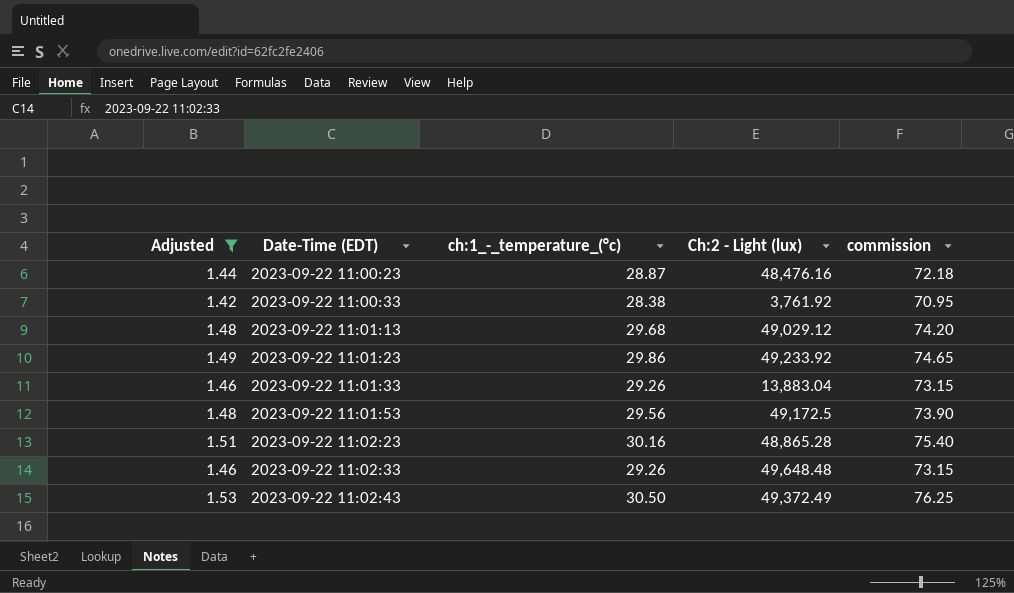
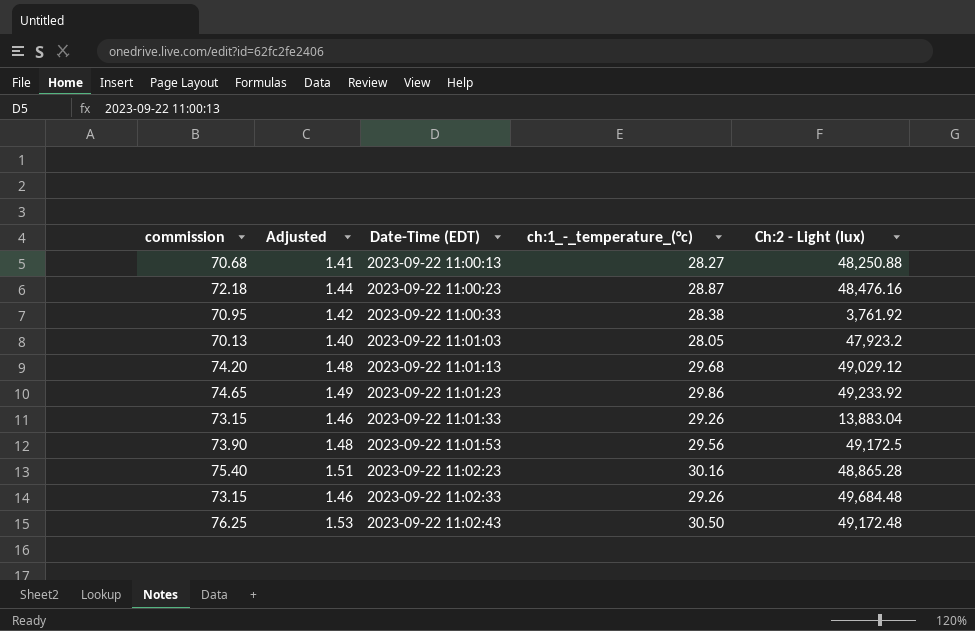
filter: Adjusted >= 1.42 -> none
column commission | position: 5 -> 1
2023-09-22 11:02:33 | Ch:2 - Light (lux): 49,648.48 -> 49,684.48
2023-09-22 11:02:43 | Ch:2 - Light (lux): 49,372.49 -> 49,172.48

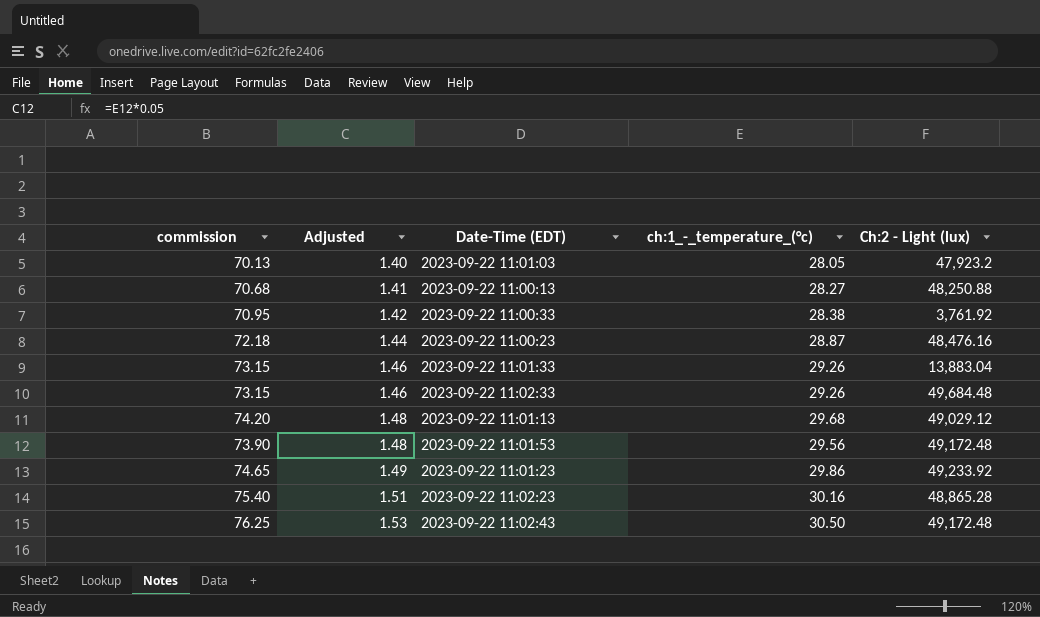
row order: Date-Time (EDT) ascending -> Adjusted ascending
2023-09-22 11:01:53 | Ch:2 - Light (lux): 49,172.5 -> 49,172.48

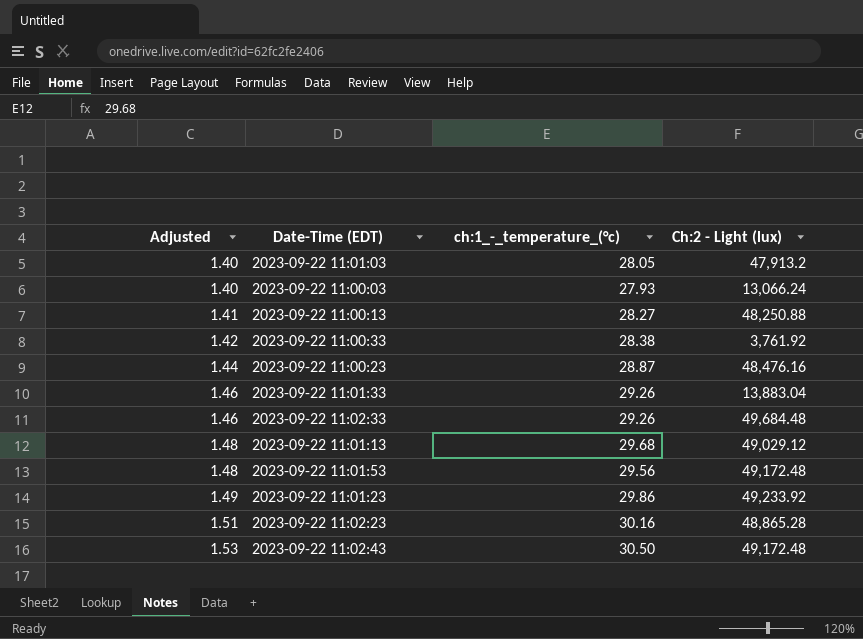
column commission | formula: [ch:1_-_temperature_(°c)] * 2.5 -> none
2023-09-22 11:01:03 | Ch:2 - Light (lux): 47,923.2 -> 47,913.2
row 2023-09-22 11:00:03: none -> 1.40 | 27.93 | 13,066.24

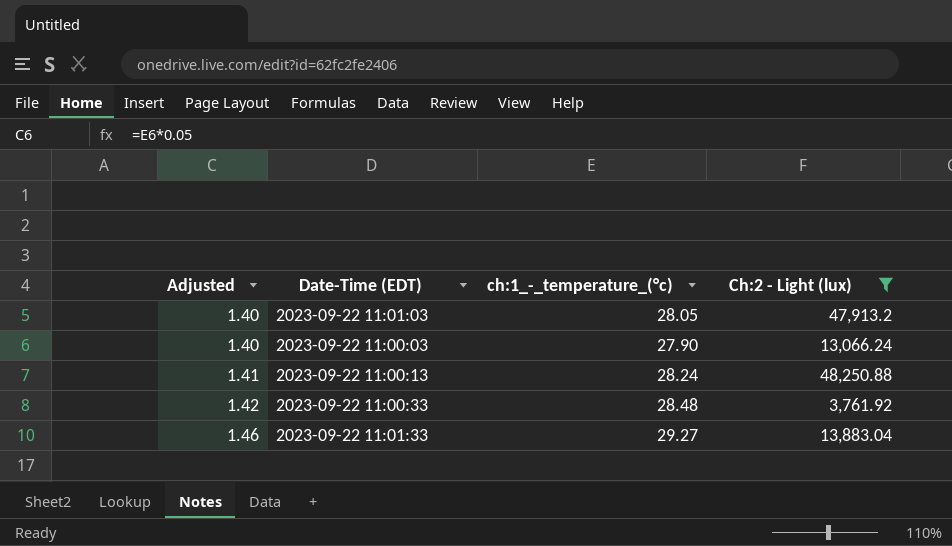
filter: none -> Ch:2 - Light (lux) <= 48,250.88
2023-09-22 11:00:03 | ch:1_-_temperature_(°c): 27.93 -> 27.90
2023-09-22 11:00:13 | ch:1_-_temperature_(°c): 28.27 -> 28.24
2023-09-22 11:00:33 | ch:1_-_temperature_(°c): 28.38 -> 28.48
2023-09-22 11:01:33 | ch:1_-_temperature_(°c): 29.26 -> 29.27

